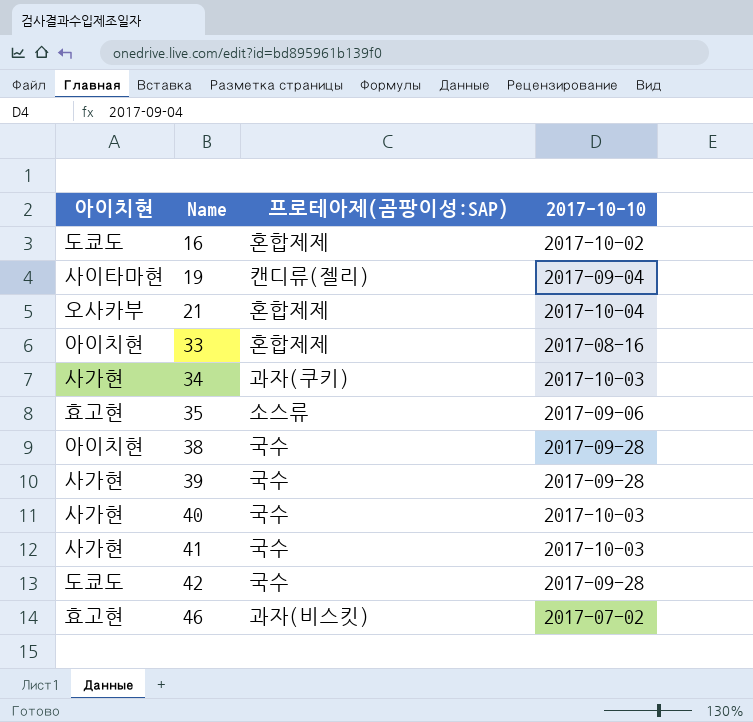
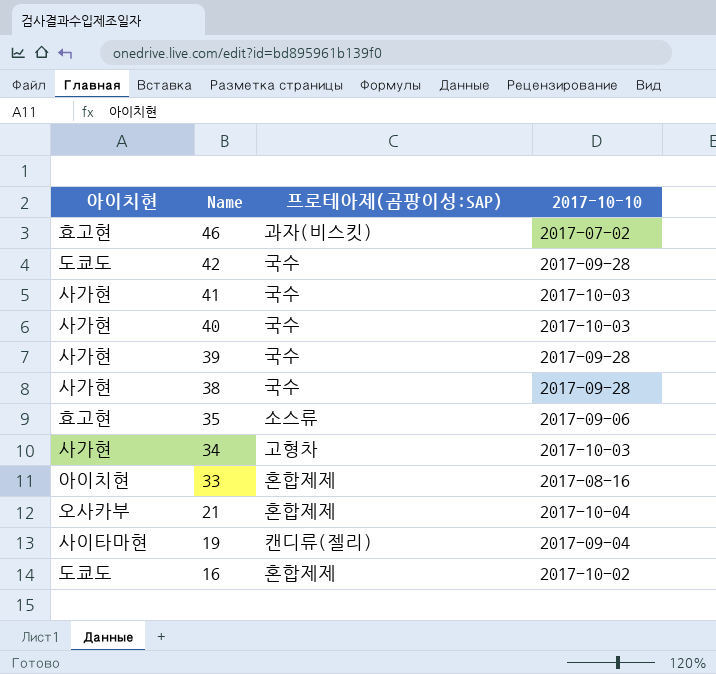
row order: Name ascending -> Name descending
38 | 아이치현: 아이치현 -> 사가현
34 | 프로테아제(곰팡이성:SAP): 과자(쿠키) -> 고형차

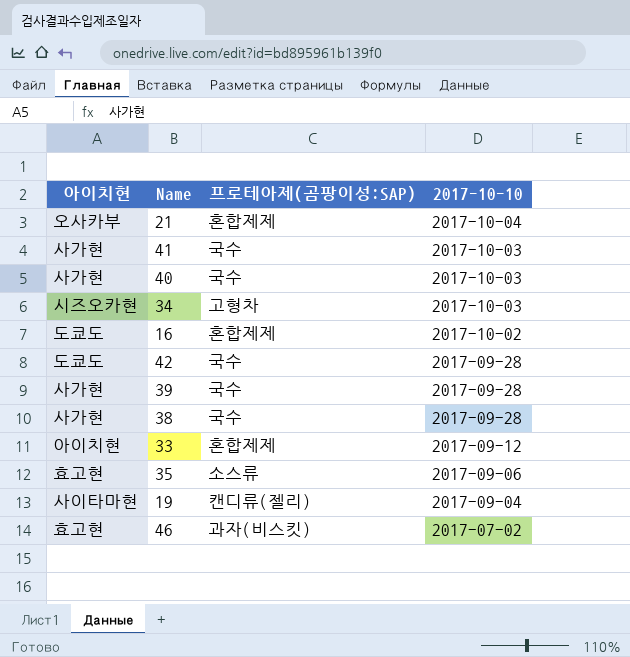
row order: Name descending -> 2017-10-10 descending
34 | 아이치현: 사가현 -> 시즈오카현
33 | 2017-10-10: 2017-08-16 -> 2017-09-12

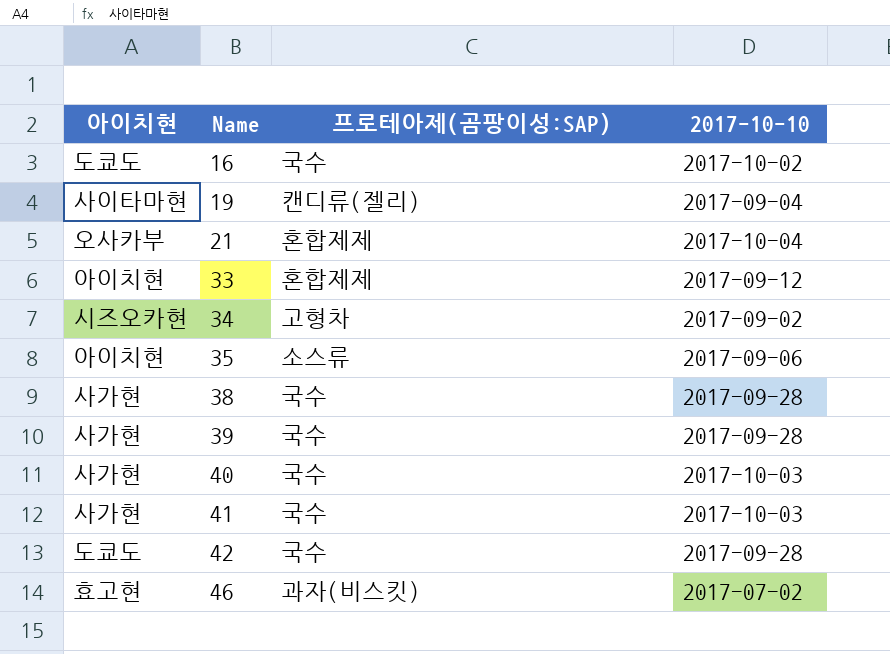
row order: 2017-10-10 descending -> Name ascending
16 | 프로테아제(곰팡이성:SAP): 혼합제제 -> 국수
34 | 2017-10-10: 2017-10-03 -> 2017-09-02
35 | 아이치현: 효고현 -> 아이치현

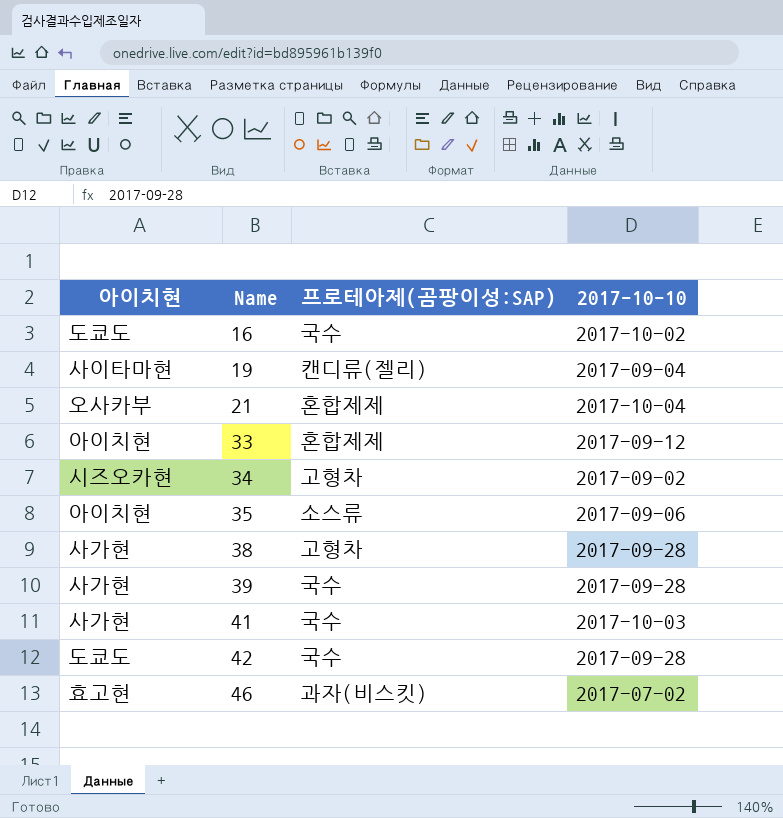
row 40: 사가현 | 국수 | 2017-10-03 -> none
38 | 프로테아제(곰팡이성:SAP): 국수 -> 고형차

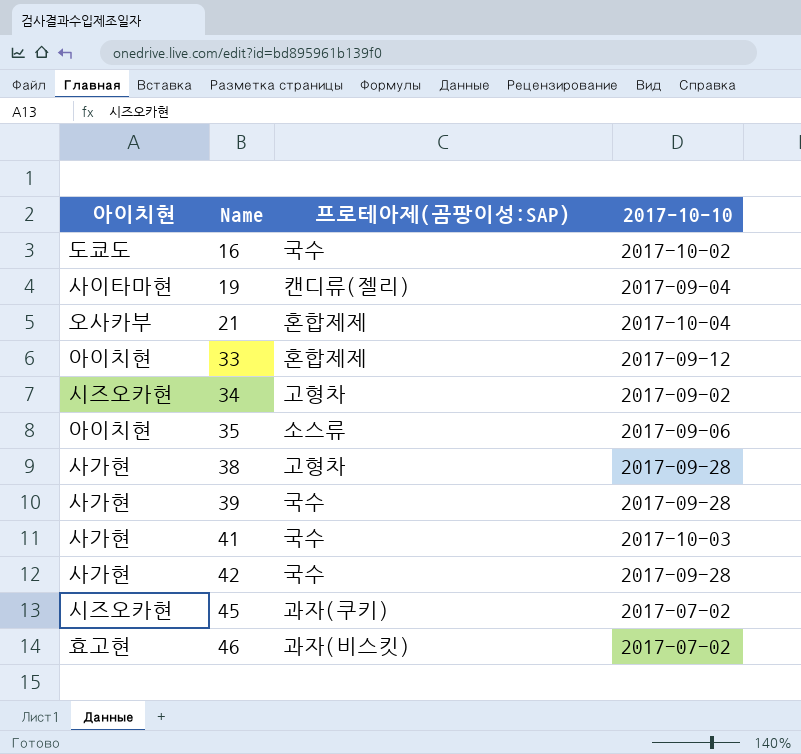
42 | 아이치현: 도쿄도 -> 사가현
row 45: none -> 시즈오카현 | 과자(쿠키) | 2017-07-02

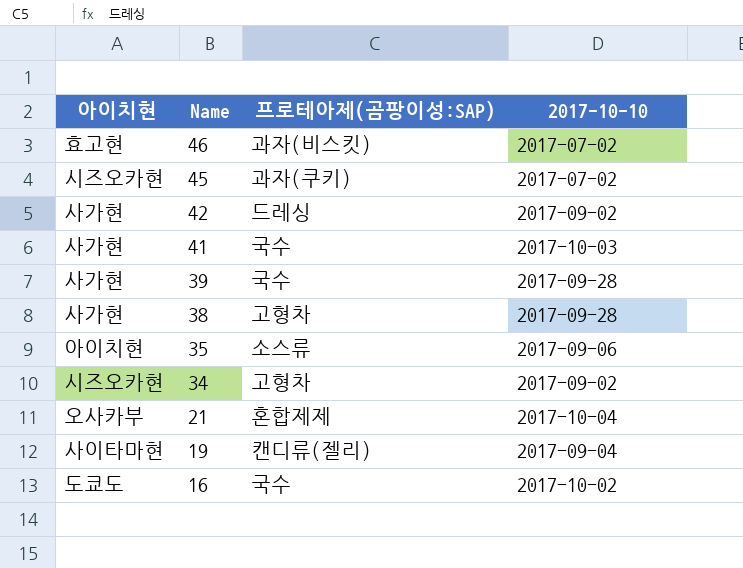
row order: Name ascending -> Name descending
row 33: 아이치현 | 혼합제제 | 2017-09-12 -> none
42 | 프로테아제(곰팡이성:SAP): 국수 -> 드레싱
42 | 2017-10-10: 2017-09-28 -> 2017-09-02

